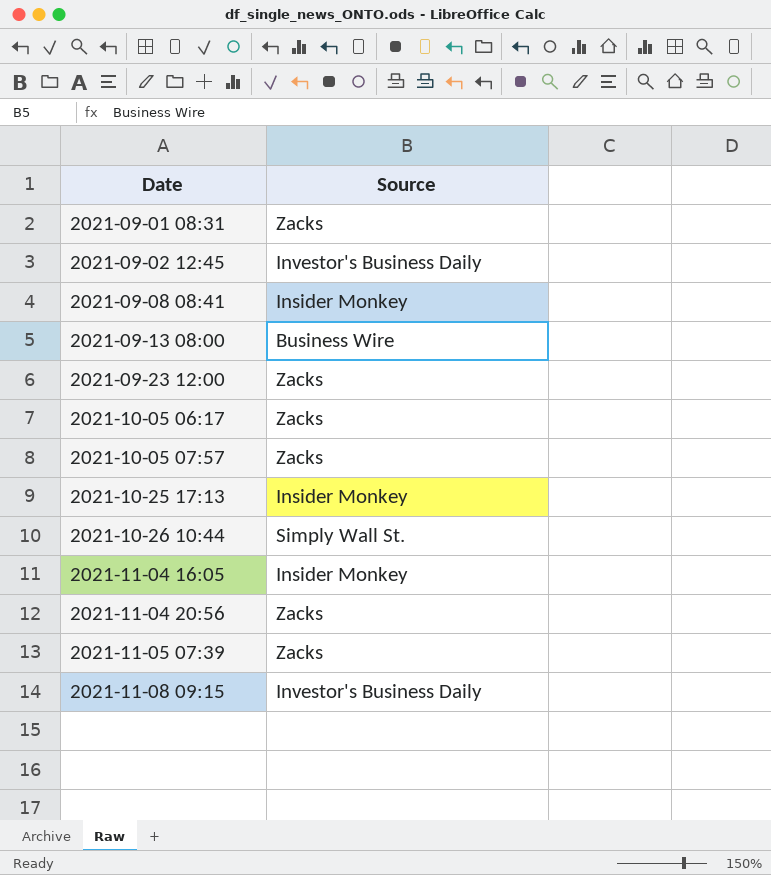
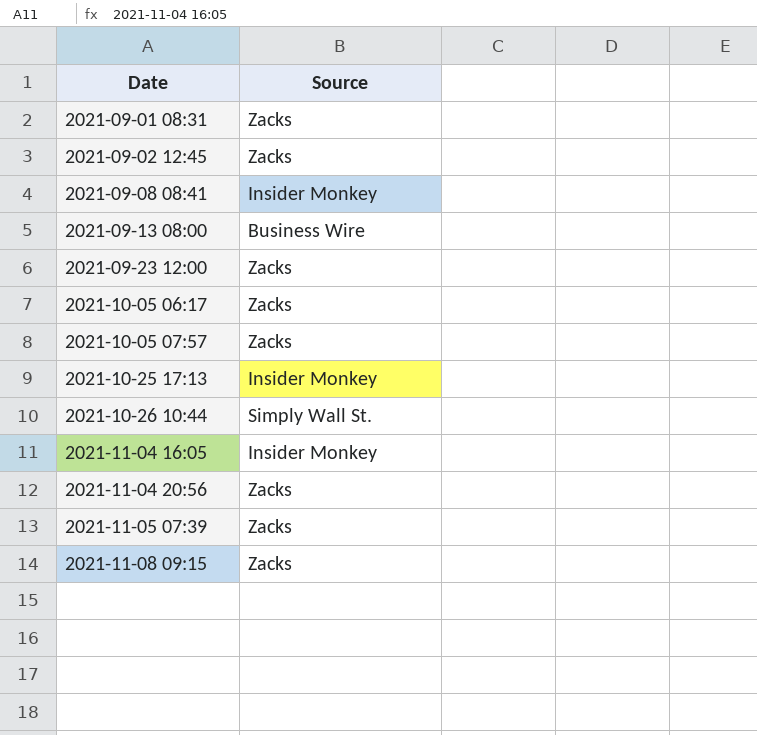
2021-09-02 12:45 | Source: Investor's Business Daily -> Zacks
2021-11-08 09:15 | Source: Investor's Business Daily -> Zacks

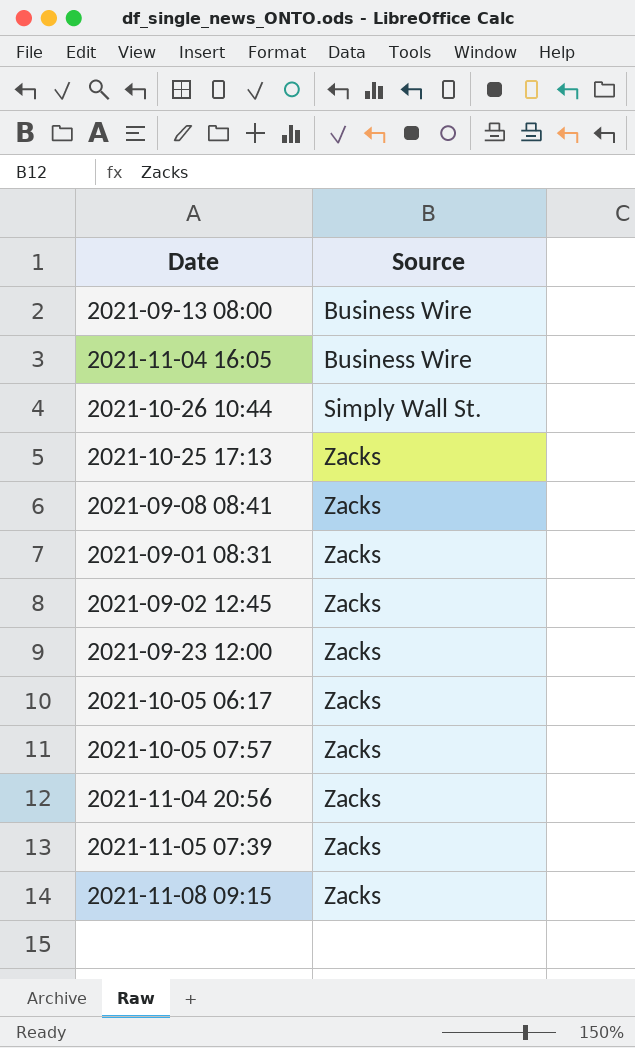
row order: Date ascending -> Source ascending
2021-11-04 16:05 | Source: Insider Monkey -> Business Wire
2021-10-25 17:13 | Source: Insider Monkey -> Zacks
2021-09-08 08:41 | Source: Insider Monkey -> Zacks

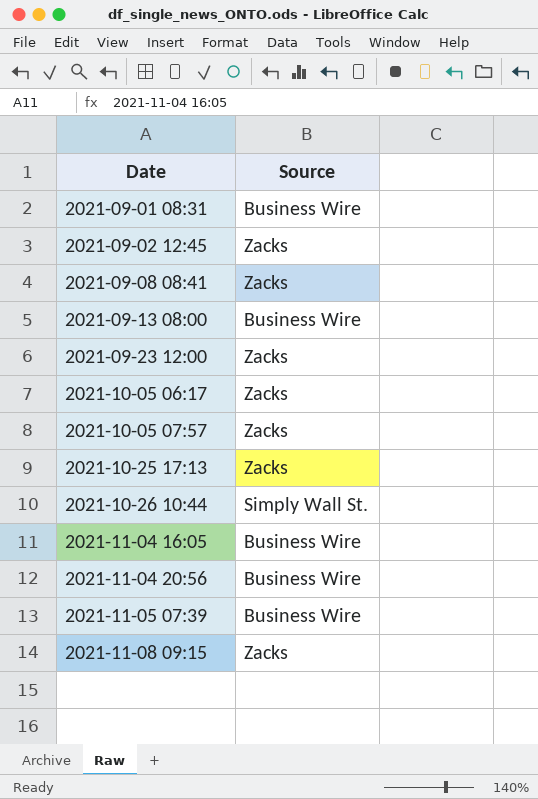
row order: Source ascending -> Date ascending
2021-09-01 08:31 | Source: Zacks -> Business Wire
2021-11-04 20:56 | Source: Zacks -> Business Wire
2021-11-05 07:39 | Source: Zacks -> Business Wire

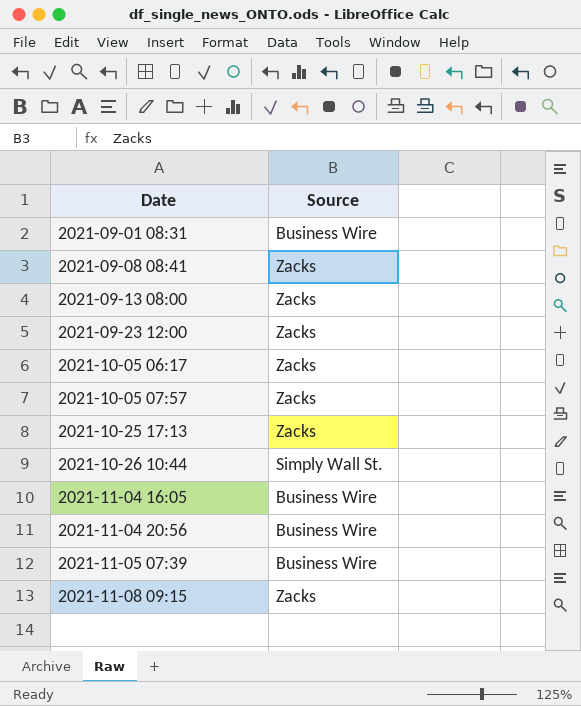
row 2021-09-02 12:45: Zacks -> none
2021-09-13 08:00 | Source: Business Wire -> Zacks

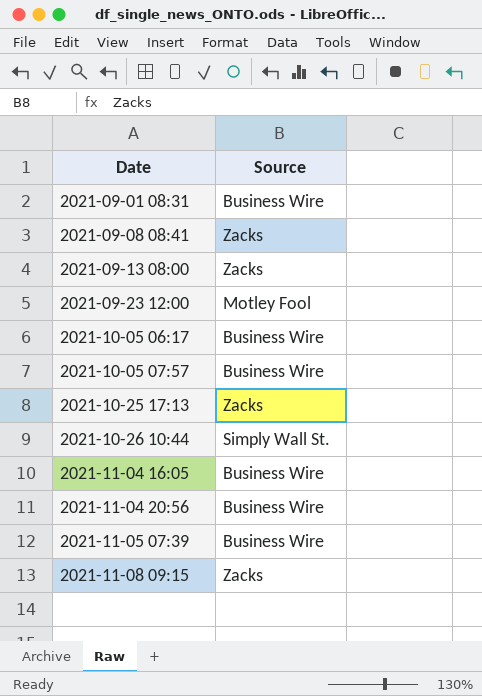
2021-09-23 12:00 | Source: Zacks -> Motley Fool
2021-10-05 06:17 | Source: Zacks -> Business Wire
2021-10-05 07:57 | Source: Zacks -> Business Wire

